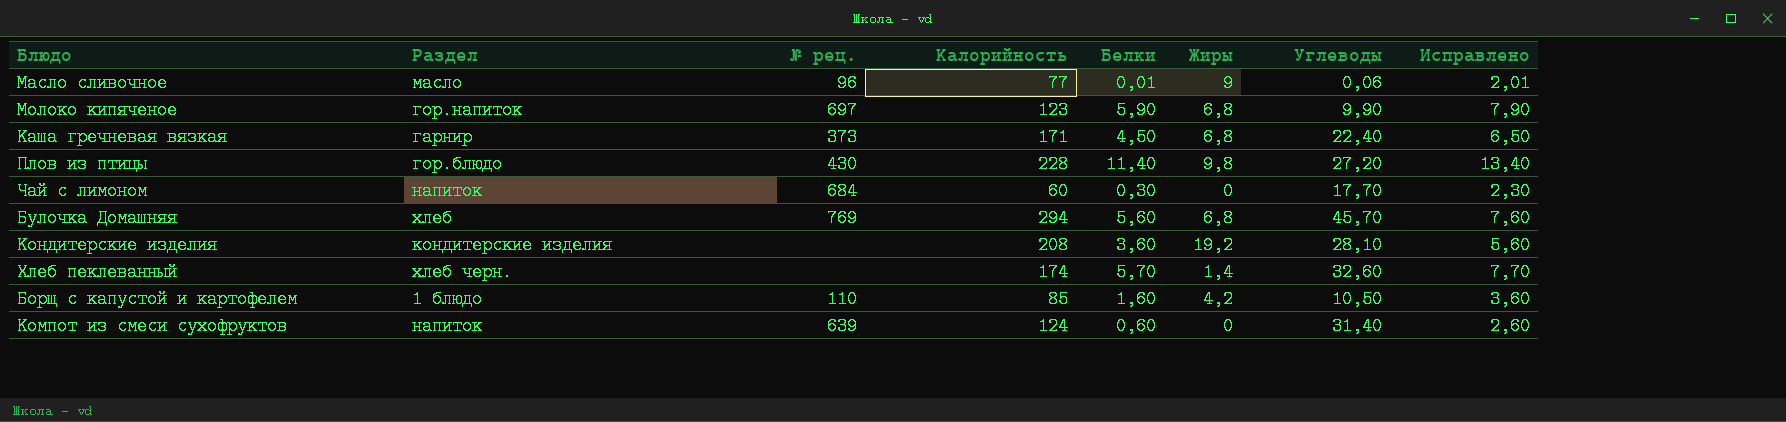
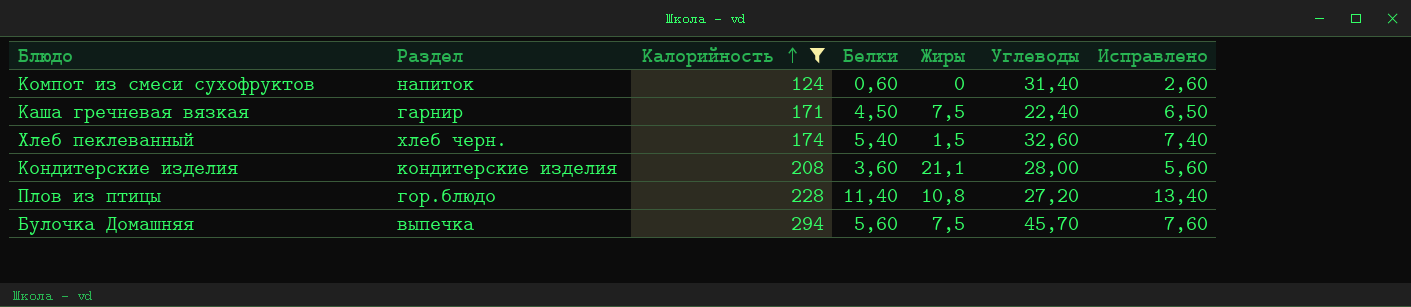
filter: none -> Калорийность >= 124
row order: none -> Калорийность ascending
column № рец. | position: 3 -> none
Каша гречневая вязкая | Жиры: 6,8 -> 7,5
Хлеб пеклеванный | Белки: 5,70 -> 5,40
Хлеб пеклеванный | Жиры: 1,4 -> 1,5
Хлеб пеклеванный | Исправлено: 7,70 -> 7,40
Кондитерские изделия | Жиры: 19,2 -> 21,1
Кондитерские изделия | Углеводы: 28,10 -> 28,00
Плов из птицы | Жиры: 9,8 -> 10,8
Булочка Домашняя | Раздел: хлеб -> выпечка
Булочка Домашняя | Жиры: 6,8 -> 7,5

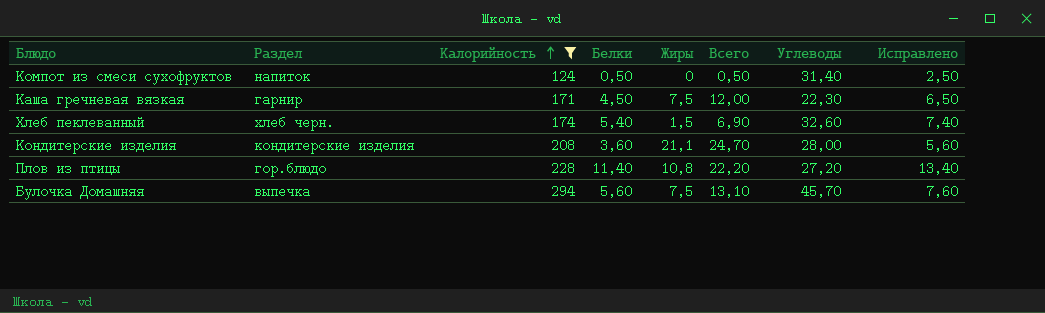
column Всего | formula: none -> [Белки] + [Жиры]
Компот из смеси сухофруктов | Белки: 0,60 -> 0,50
Компот из смеси сухофруктов | Исправлено: 2,60 -> 2,50
Каша гречневая вязкая | Углеводы: 22,40 -> 22,30

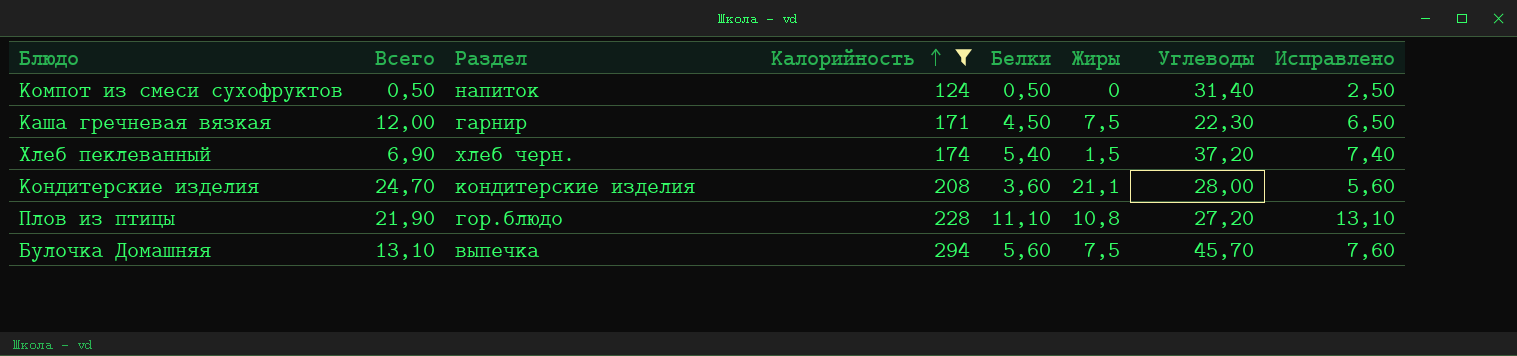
column Всего | position: 6 -> 2
Хлеб пеклеванный | Углеводы: 32,60 -> 37,20
Плов из птицы | Всего: 22,20 -> 21,90
Плов из птицы | Белки: 11,40 -> 11,10
Плов из птицы | Исправлено: 13,40 -> 13,10

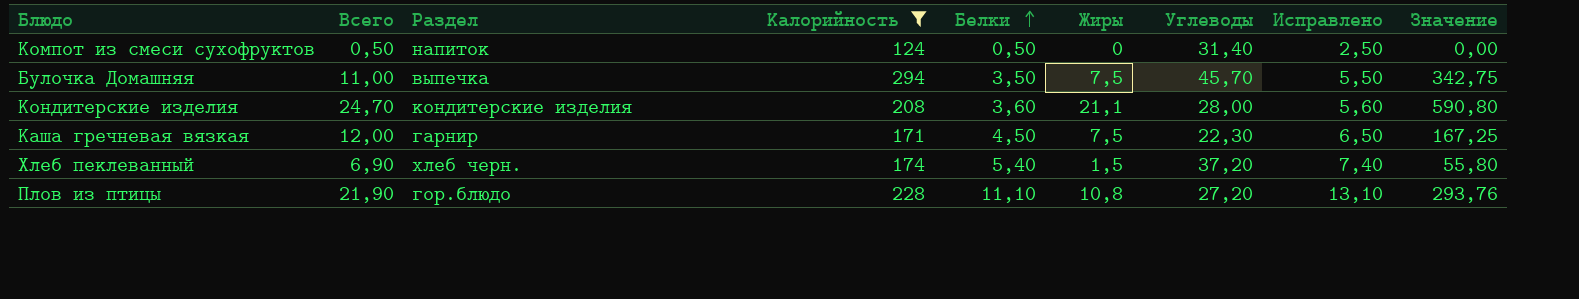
row order: Калорийность ascending -> Белки ascending
column Значение | formula: none -> [Жиры] * [Углеводы]
Булочка Домашняя | Всего: 13,10 -> 11,00
Булочка Домашняя | Белки: 5,60 -> 3,50
Булочка Домашняя | Исправлено: 7,60 -> 5,50

